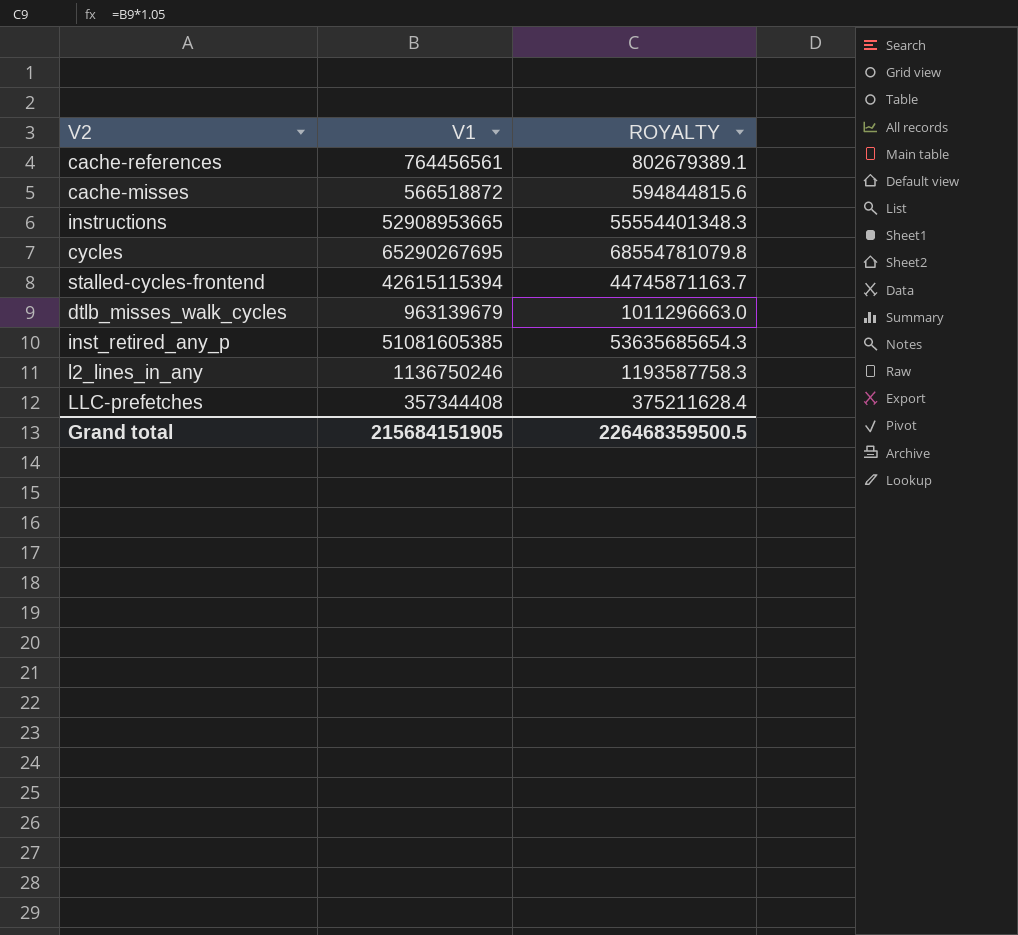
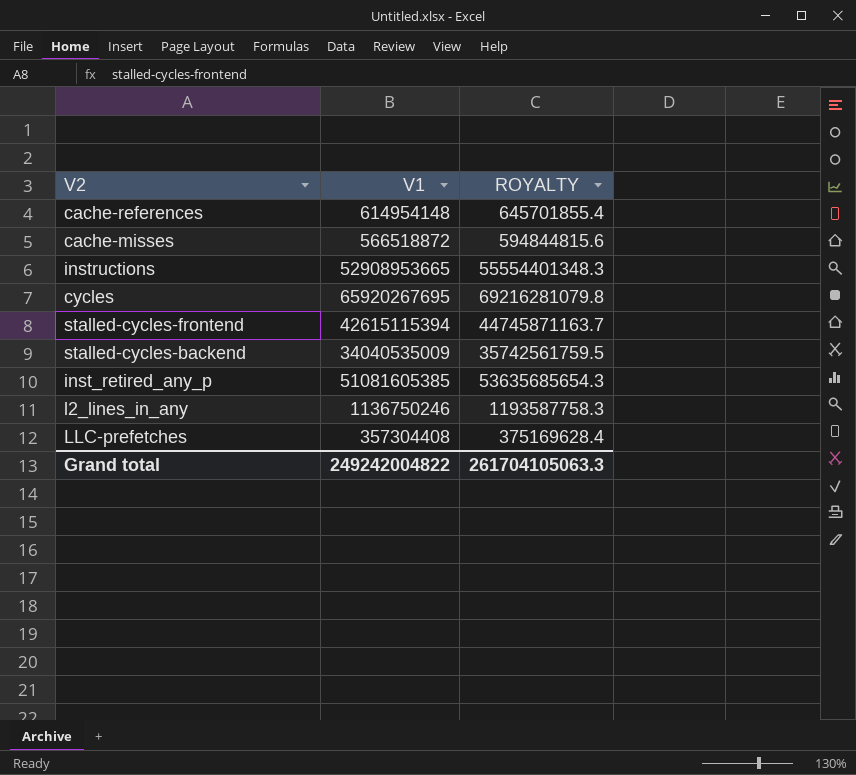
row dtlb_misses_walk_cycles: 963139679 | 1011296663.0 -> none
cache-references | V1: 764456561 -> 614954148
cache-references | ROYALTY: 802679389.1 -> 645701855.4
cycles | V1: 65290267695 -> 65920267695
cycles | ROYALTY: 68554781079.8 -> 69216281079.8
row stalled-cycles-backend: none -> 34040535009 | 35742561759.5
LLC-prefetches | V1: 357344408 -> 357304408
LLC-prefetches | ROYALTY: 375211628.4 -> 375169628.4
Grand total | V1: 215684151905 -> 249242004822
Grand total | ROYALTY: 226468359500.5 -> 261704105063.3

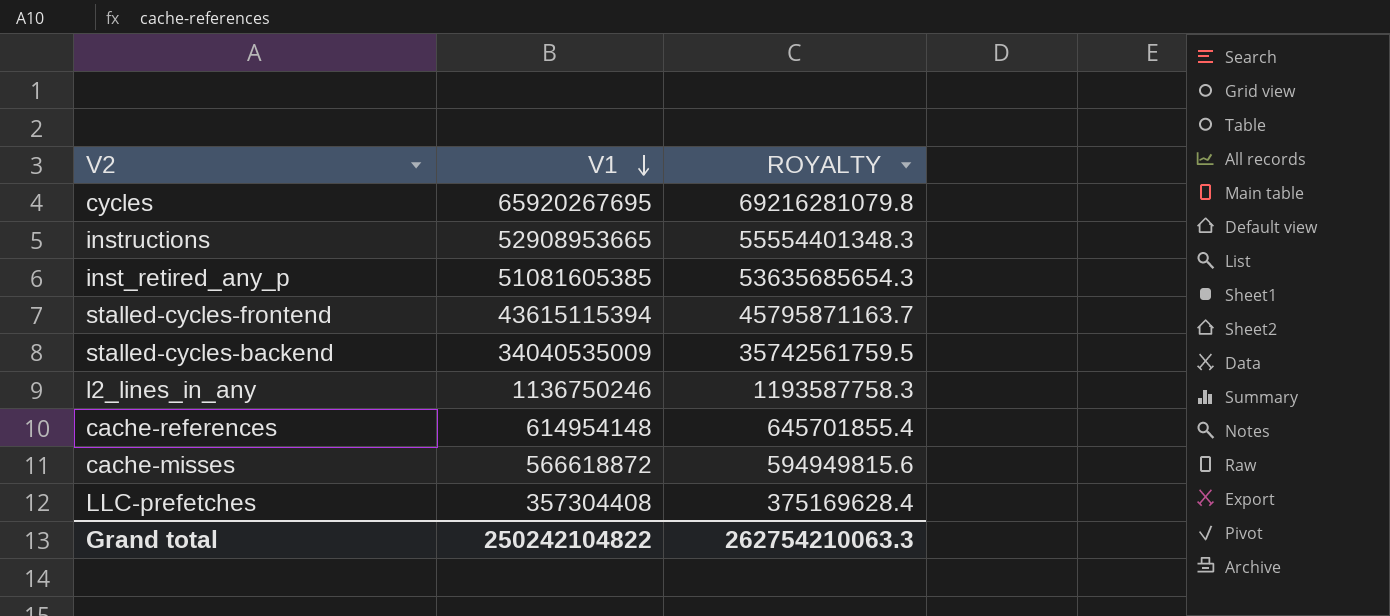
row order: none -> V1 descending
stalled-cycles-frontend | V1: 42615115394 -> 43615115394
stalled-cycles-frontend | ROYALTY: 44745871163.7 -> 45795871163.7
cache-misses | V1: 566518872 -> 566618872
cache-misses | ROYALTY: 594844815.6 -> 594949815.6
Grand total | V1: 249242004822 -> 250242104822
Grand total | ROYALTY: 261704105063.3 -> 262754210063.3

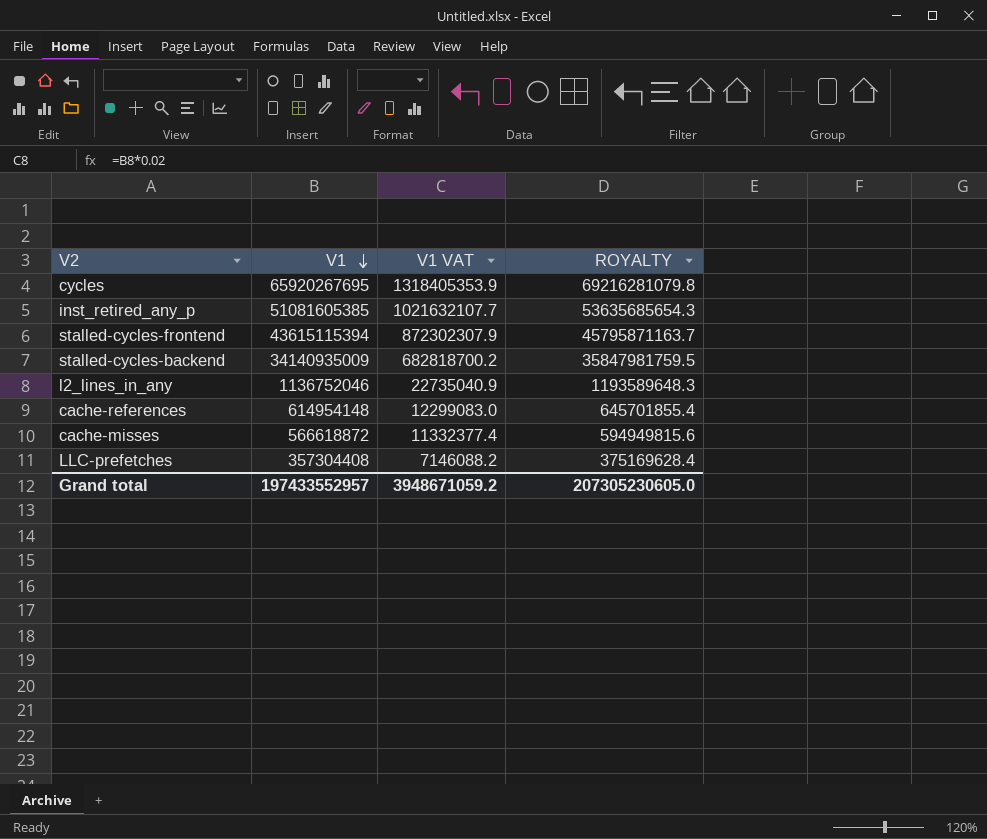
column V1 VAT | formula: none -> [V1] * 0.02
row instructions: 52908953665 | 55554401348.3 -> none
stalled-cycles-backend | V1: 34040535009 -> 34140935009
stalled-cycles-backend | ROYALTY: 35742561759.5 -> 35847981759.5
l2_lines_in_any | V1: 1136750246 -> 1136752046
l2_lines_in_any | ROYALTY: 1193587758.3 -> 1193589648.3
Grand total | V1: 250242104822 -> 197433552957
Grand total | ROYALTY: 262754210063.3 -> 207305230605.0

